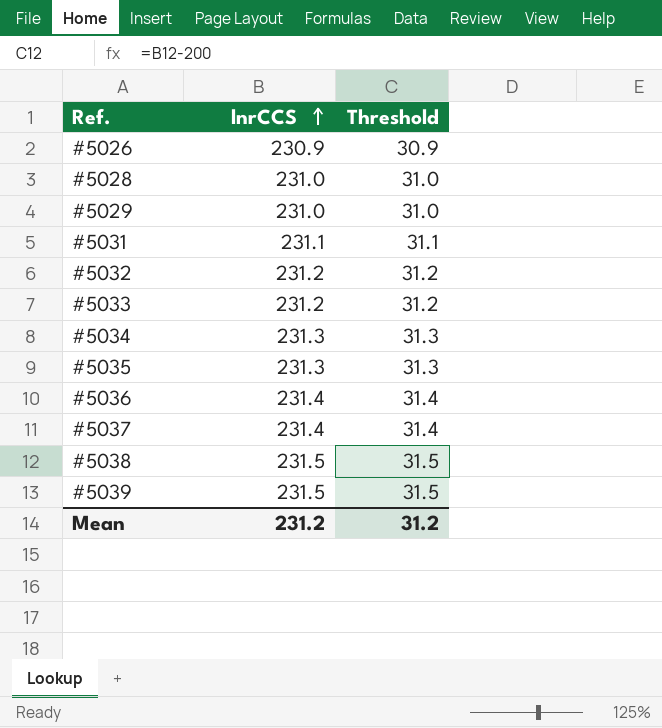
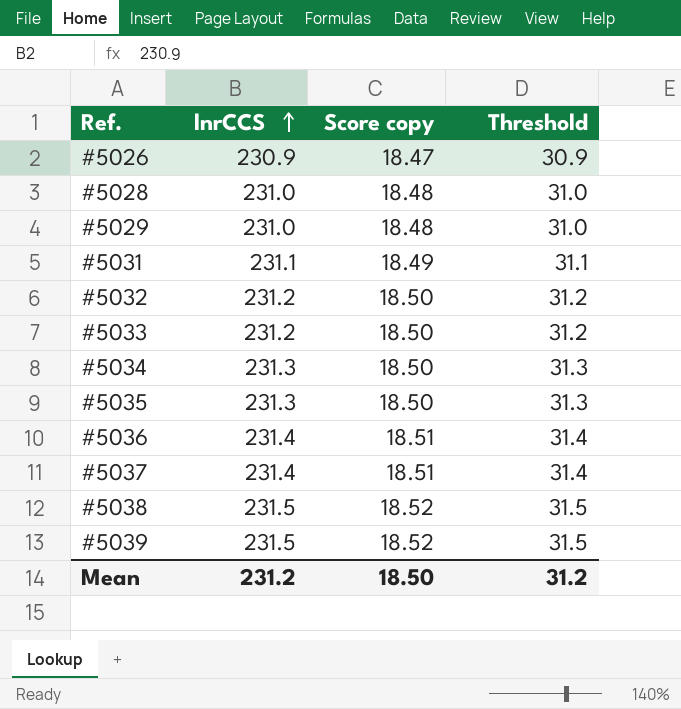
column Score copy | formula: none -> [lnrCCS] * 0.08

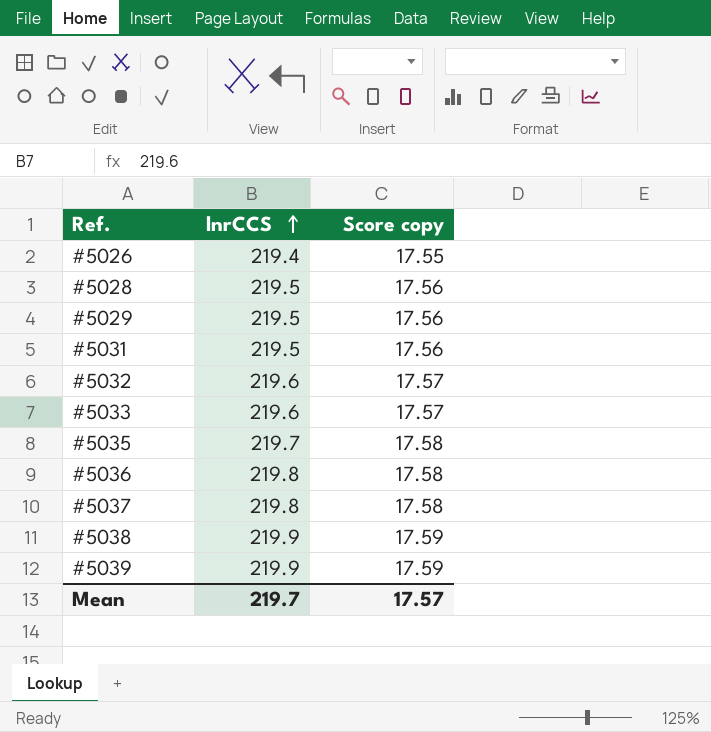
column Threshold | formula: [lnrCCS] - 200 -> none
row #5034: 231.3 | 18.50 | 31.3 -> none
#5026 | lnrCCS: 230.9 -> 219.4
#5026 | Score copy: 18.47 -> 17.55
#5028 | lnrCCS: 231.0 -> 219.5
#5028 | Score copy: 18.48 -> 17.56
#5029 | lnrCCS: 231.0 -> 219.5
#5029 | Score copy: 18.48 -> 17.56
#5031 | lnrCCS: 231.1 -> 219.5
#5031 | Score copy: 18.49 -> 17.56
#5032 | lnrCCS: 231.2 -> 219.6
#5032 | Score copy: 18.50 -> 17.57
#5033 | lnrCCS: 231.2 -> 219.6
#5033 | Score copy: 18.50 -> 17.57
#5035 | lnrCCS: 231.3 -> 219.7
#5035 | Score copy: 18.50 -> 17.58
#5036 | lnrCCS: 231.4 -> 219.8
#5036 | Score copy: 18.51 -> 17.58
#5037 | lnrCCS: 231.4 -> 219.8
#5037 | Score copy: 18.51 -> 17.58
#5038 | lnrCCS: 231.5 -> 219.9
#5038 | Score copy: 18.52 -> 17.59
#5039 | lnrCCS: 231.5 -> 219.9
#5039 | Score copy: 18.52 -> 17.59
Mean | lnrCCS: 231.2 -> 219.7
Mean | Score copy: 18.50 -> 17.57

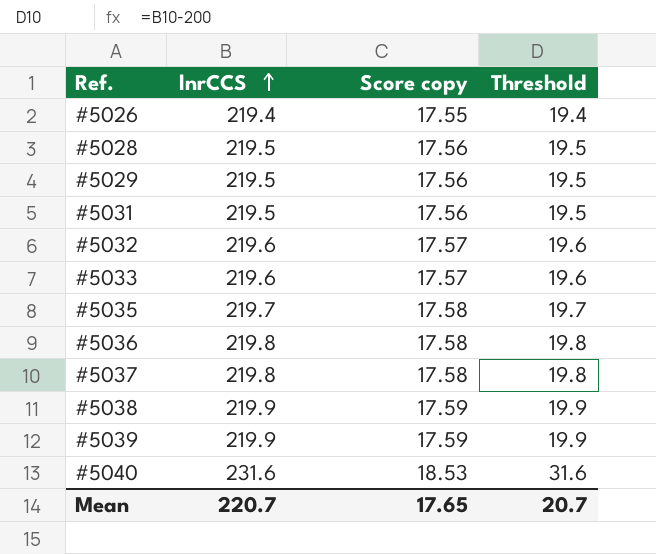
column Threshold | formula: none -> [lnrCCS] - 200
row #5040: none -> 231.6 | 18.53 | 31.6
Mean | lnrCCS: 219.7 -> 220.7
Mean | Score copy: 17.57 -> 17.65

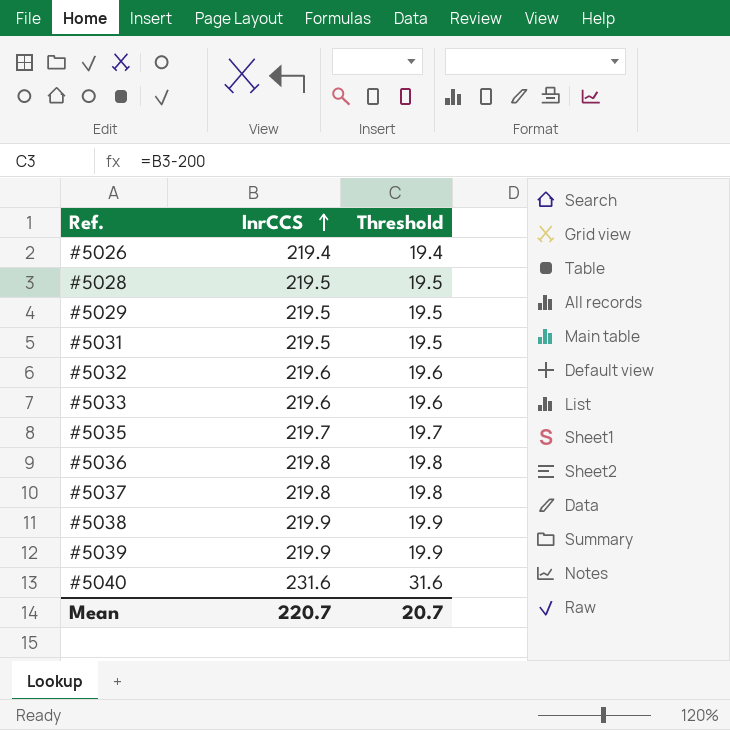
column Score copy | formula: [lnrCCS] * 0.08 -> none

